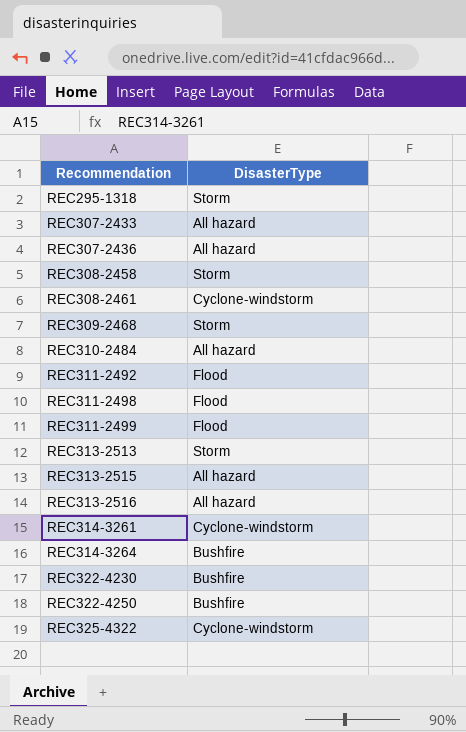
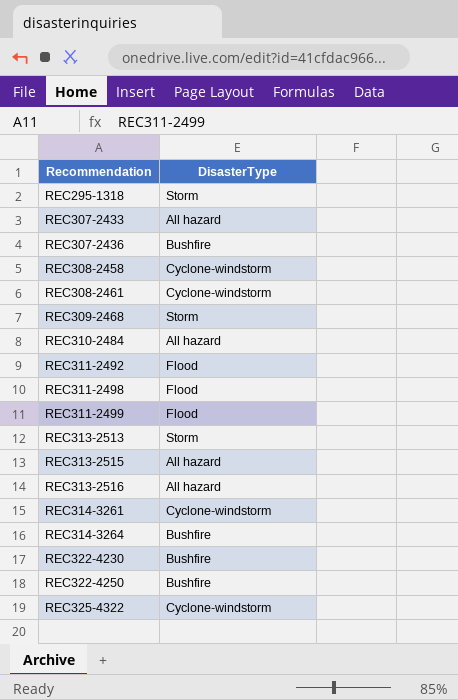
REC307-2436 | DisasterType: All hazard -> Bushfire
REC308-2458 | DisasterType: Storm -> Cyclone-windstorm

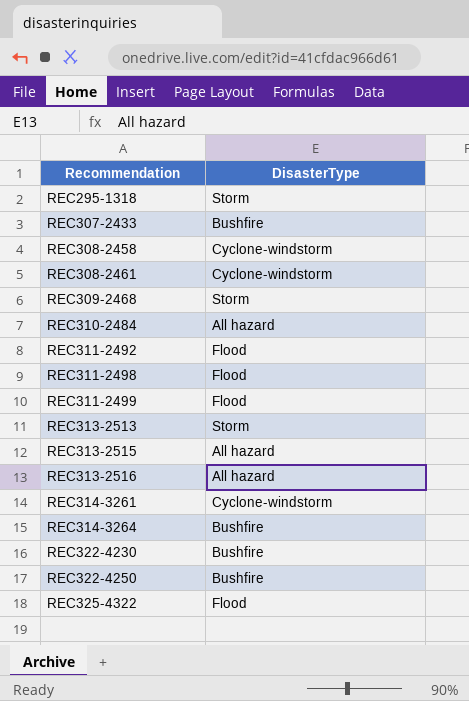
row REC307-2436: Bushfire -> none
REC307-2433 | DisasterType: All hazard -> Bushfire
REC325-4322 | DisasterType: Cyclone-windstorm -> Flood

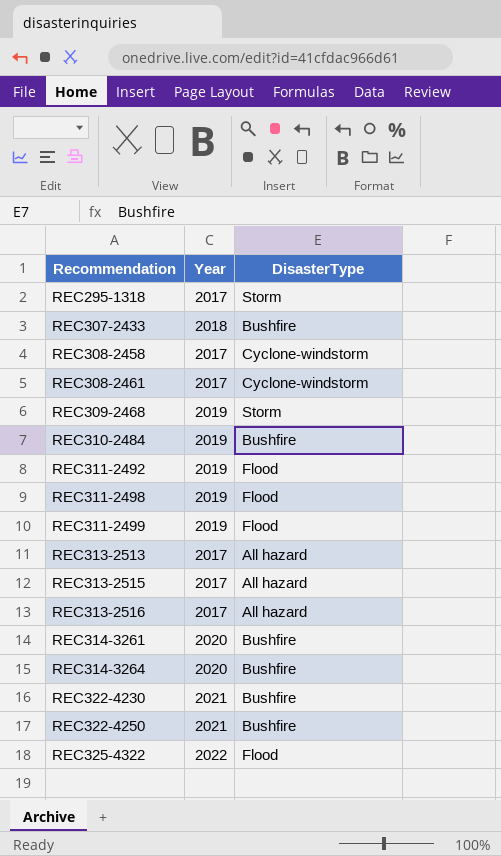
column Year | position: none -> 2
REC310-2484 | DisasterType: All hazard -> Bushfire
REC313-2513 | DisasterType: Storm -> All hazard
REC314-3261 | DisasterType: Cyclone-windstorm -> Bushfire

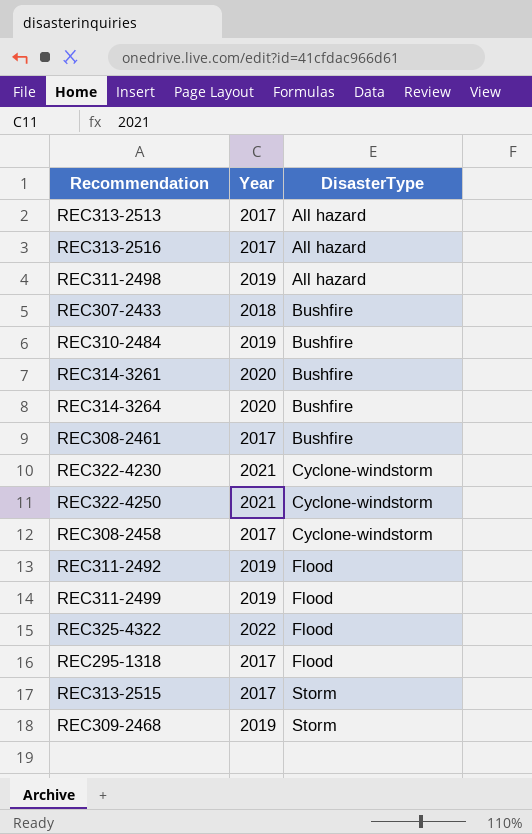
row order: Recommendation ascending -> DisasterType ascending
REC311-2498 | DisasterType: Flood -> All hazard
REC308-2461 | DisasterType: Cyclone-windstorm -> Bushfire
REC322-4230 | DisasterType: Bushfire -> Cyclone-windstorm
REC322-4250 | DisasterType: Bushfire -> Cyclone-windstorm
REC295-1318 | DisasterType: Storm -> Flood
REC313-2515 | DisasterType: All hazard -> Storm

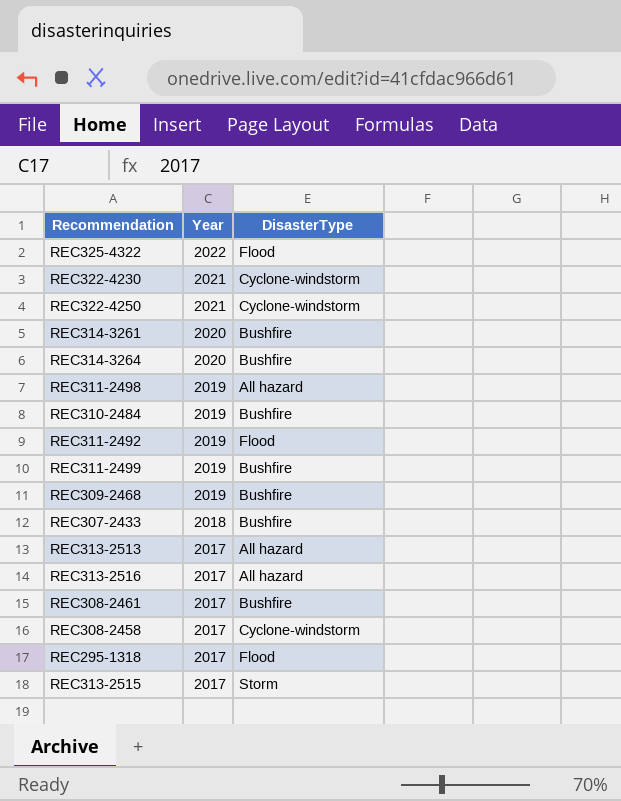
row order: DisasterType ascending -> Year descending
REC311-2499 | DisasterType: Flood -> Bushfire
REC309-2468 | DisasterType: Storm -> Bushfire

